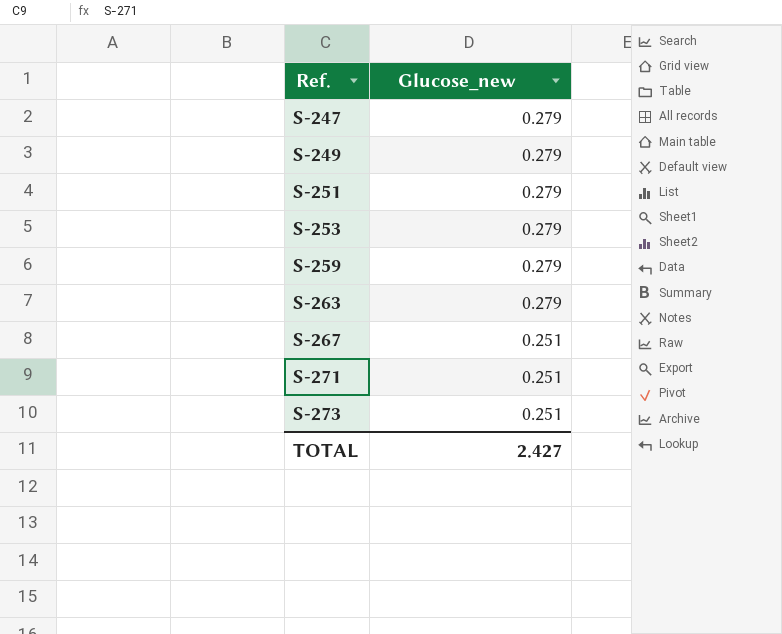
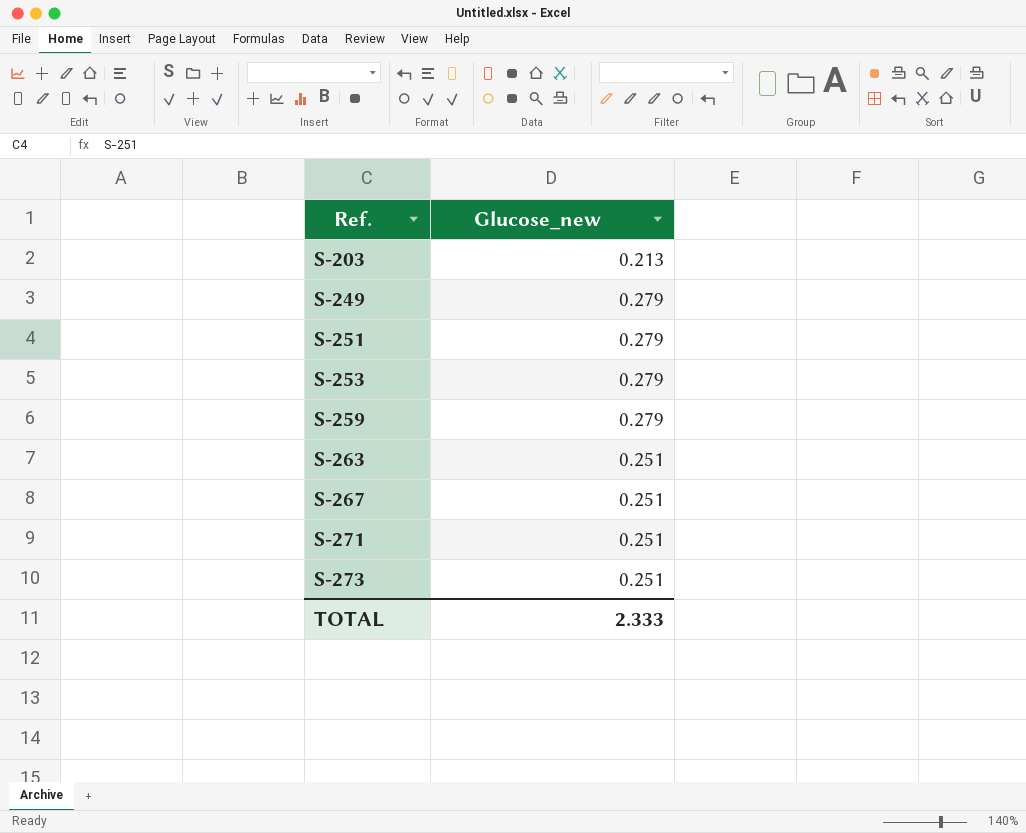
row S-247: 0.279 -> none
row S-203: none -> 0.213
S-263 | Glucose_new: 0.279 -> 0.251
TOTAL | Glucose_new: 2.427 -> 2.333

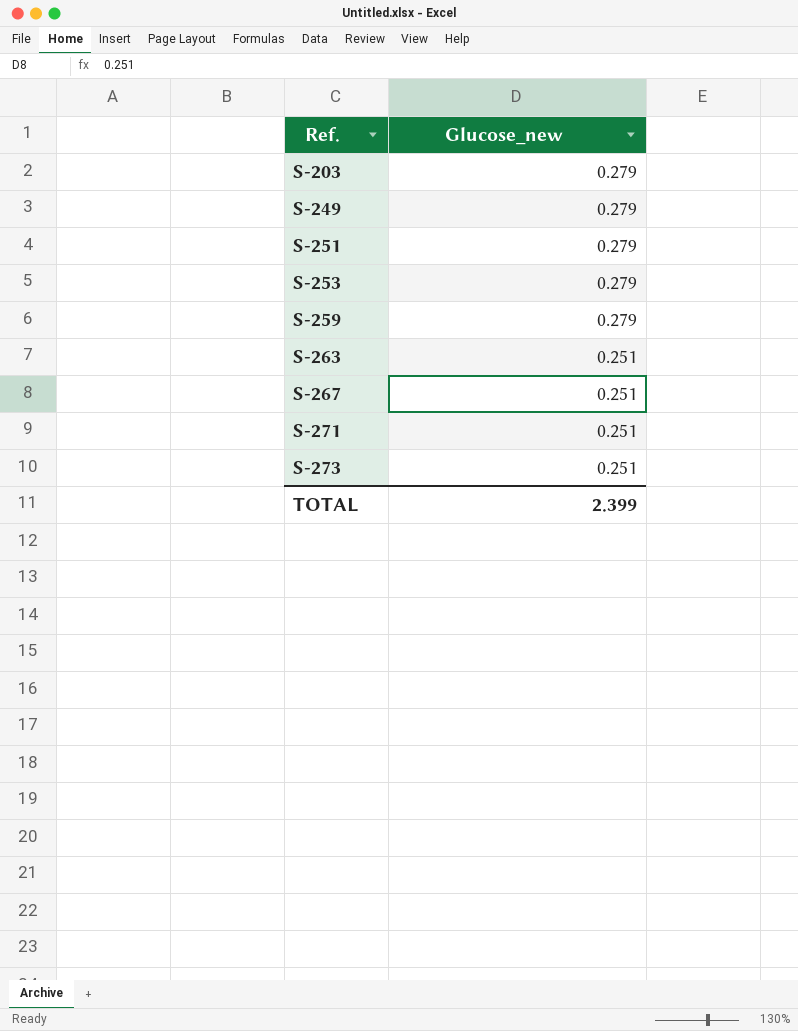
S-203 | Glucose_new: 0.213 -> 0.279
TOTAL | Glucose_new: 2.333 -> 2.399

